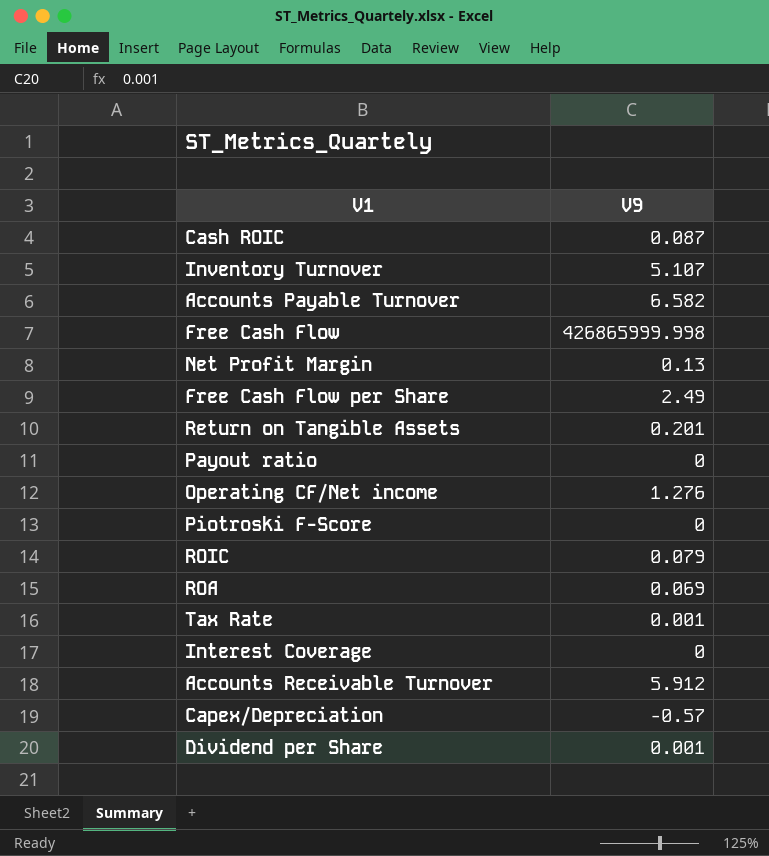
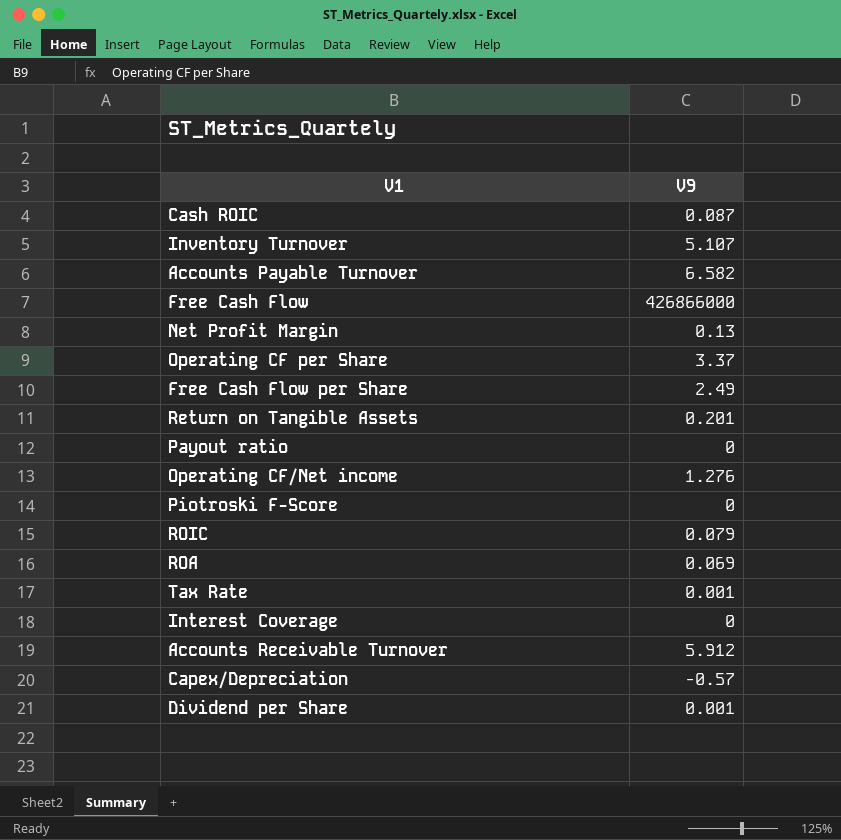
Free Cash Flow | V9: 426865999.998 -> 426866000
row Operating CF per Share: none -> 3.37

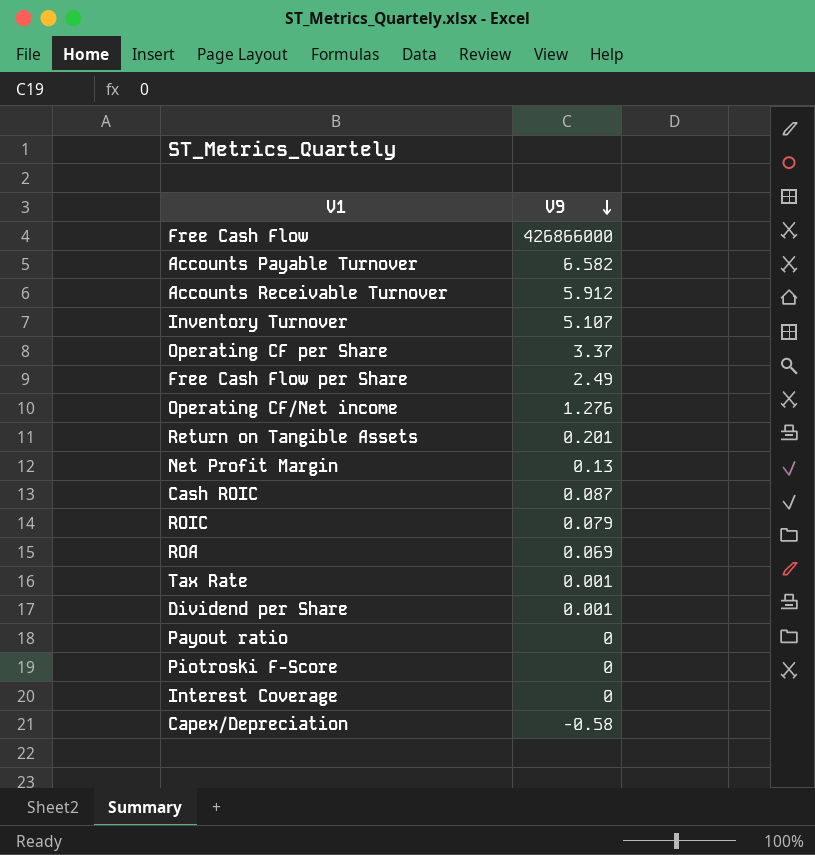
row order: none -> V9 descending
Capex/Depreciation | V9: -0.57 -> -0.58

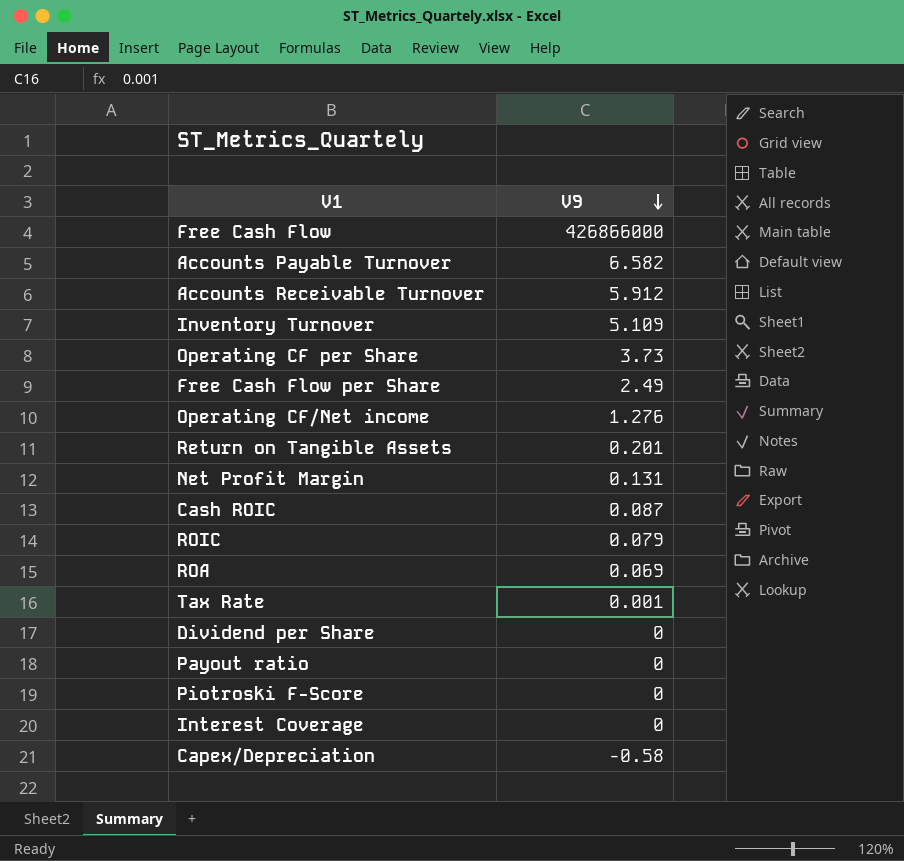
Inventory Turnover | V9: 5.107 -> 5.109
Operating CF per Share | V9: 3.37 -> 3.73
Net Profit Margin | V9: 0.13 -> 0.131
Dividend per Share | V9: 0.001 -> 0

